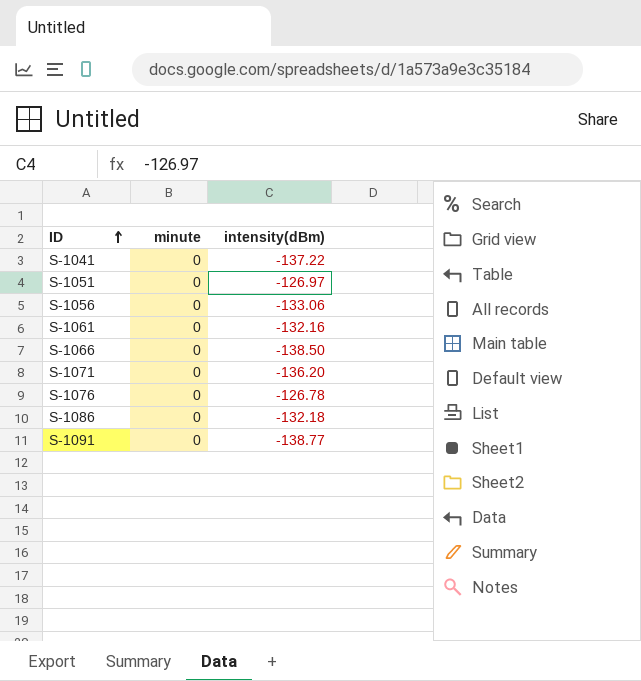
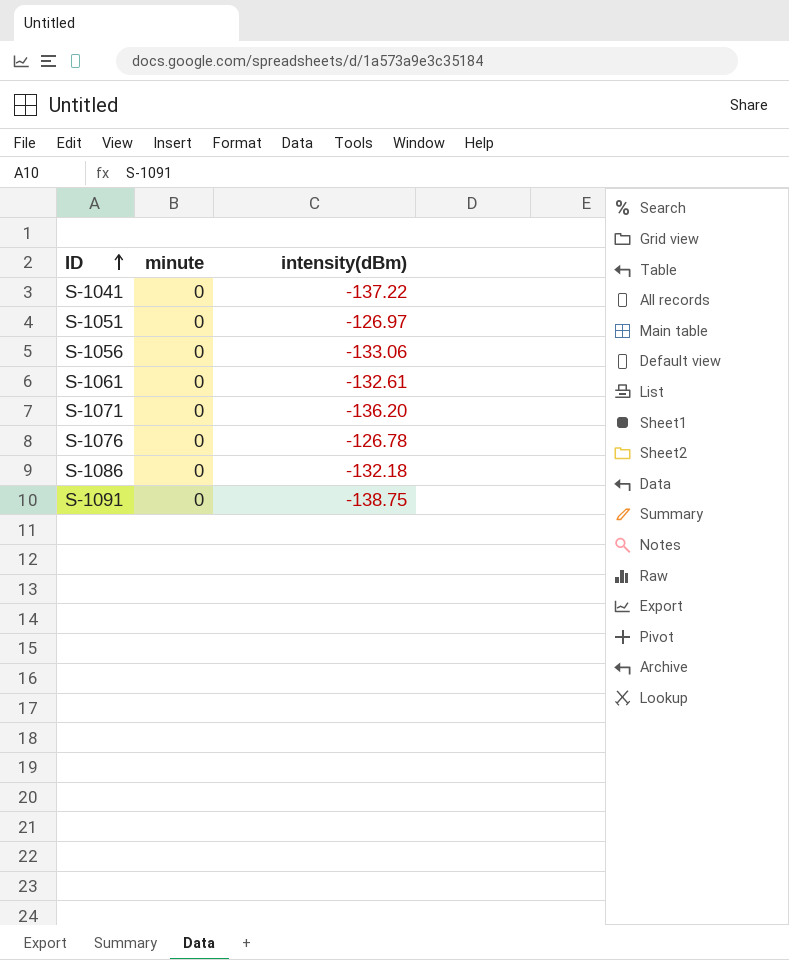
row S-1066: 0 | -138.50 -> none
S-1061 | intensity(dBm): -132.16 -> -132.61
S-1091 | intensity(dBm): -138.77 -> -138.75

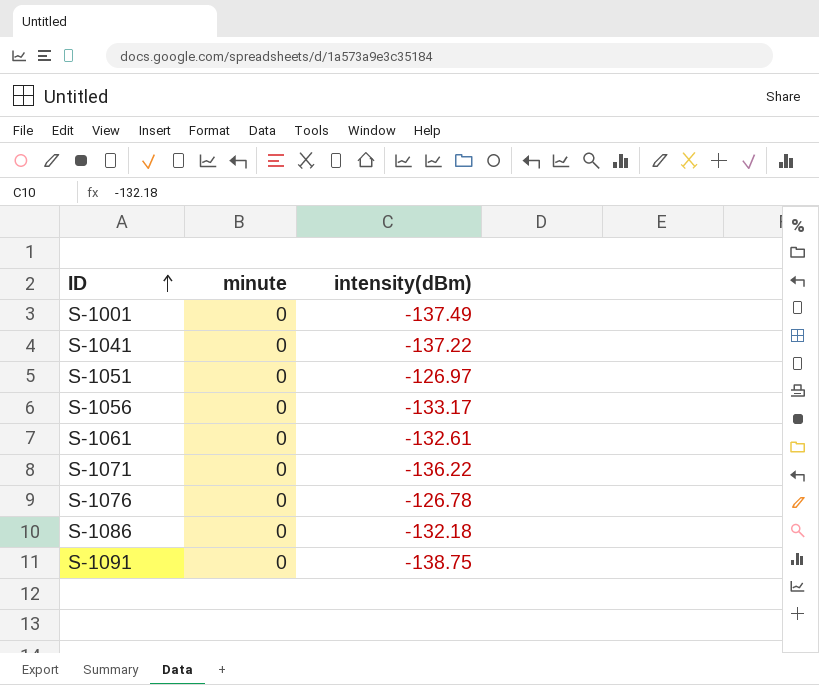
row S-1001: none -> 0 | -137.49
S-1056 | intensity(dBm): -133.06 -> -133.17
S-1071 | intensity(dBm): -136.20 -> -136.22

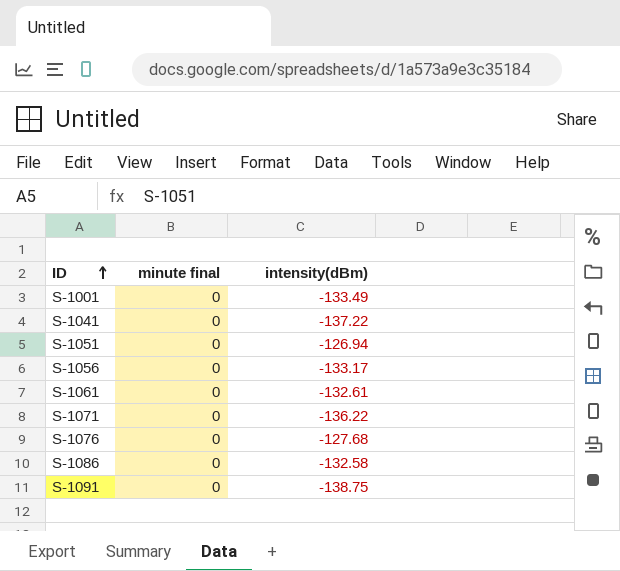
column name: minute -> minute final
S-1001 | intensity(dBm): -137.49 -> -133.49
S-1051 | intensity(dBm): -126.97 -> -126.94
S-1076 | intensity(dBm): -126.78 -> -127.68
S-1086 | intensity(dBm): -132.18 -> -132.58

